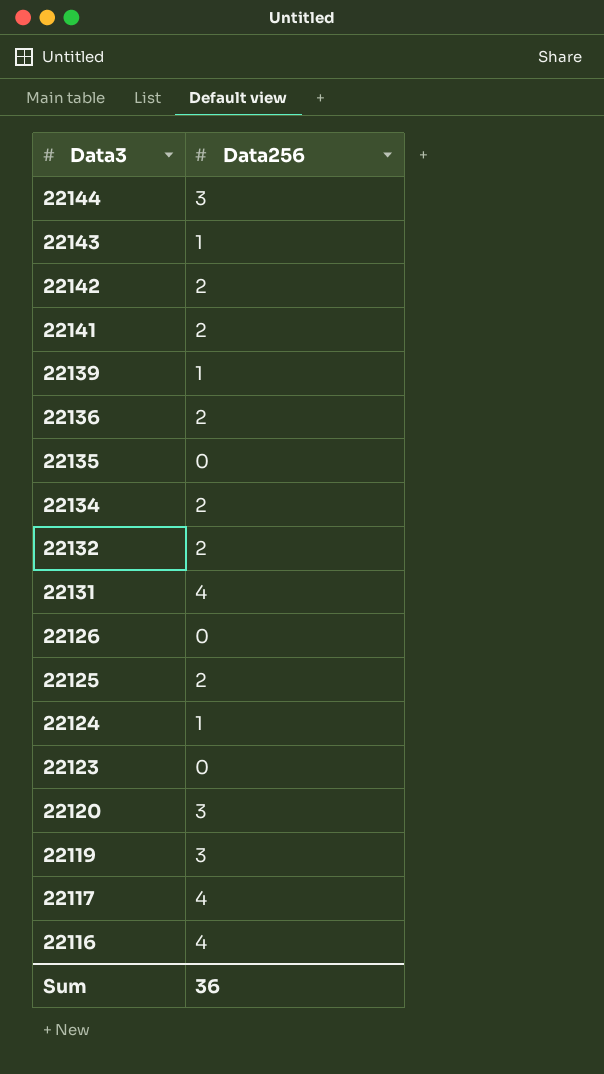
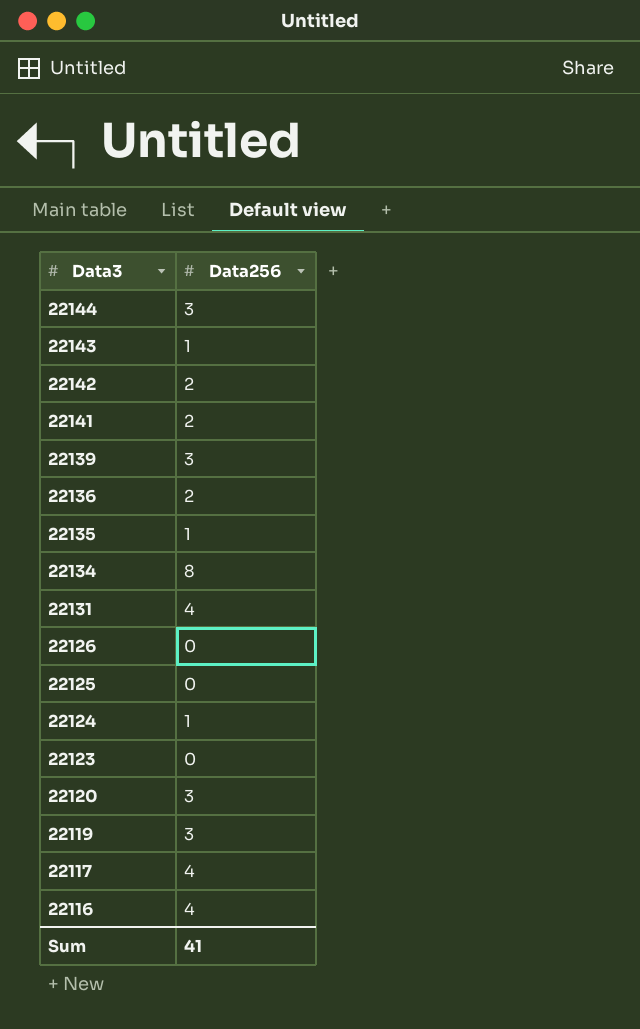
row 22132: 2 -> none
22139 | Data256: 1 -> 3
22135 | Data256: 0 -> 1
22134 | Data256: 2 -> 8
22125 | Data256: 2 -> 0
Sum | Data256: 36 -> 41

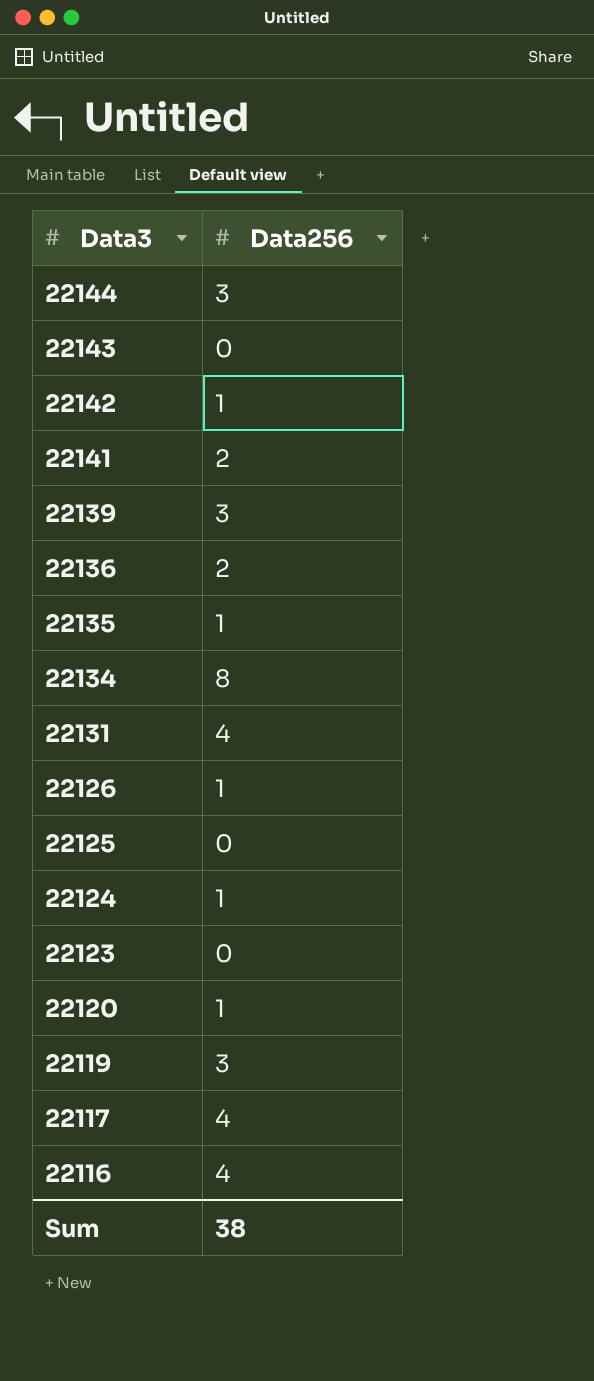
22143 | Data256: 1 -> 0
22142 | Data256: 2 -> 1
22126 | Data256: 0 -> 1
22120 | Data256: 3 -> 1
Sum | Data256: 41 -> 38

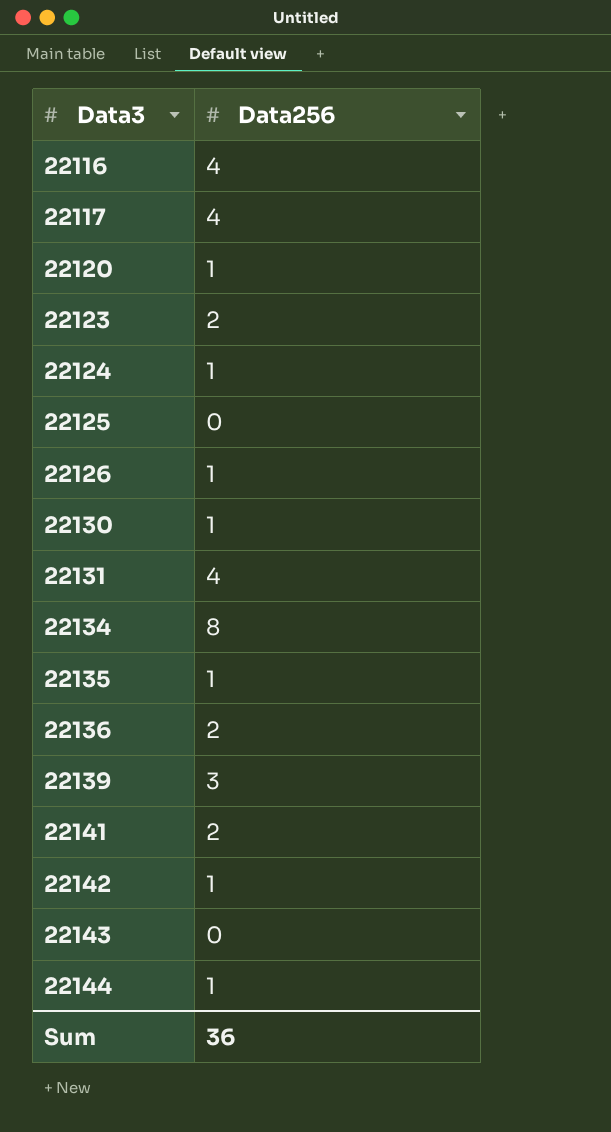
row order: Data3 descending -> Data3 ascending
row 22119: 3 -> none
22123 | Data256: 0 -> 2
row 22130: none -> 1
22144 | Data256: 3 -> 1
Sum | Data256: 38 -> 36

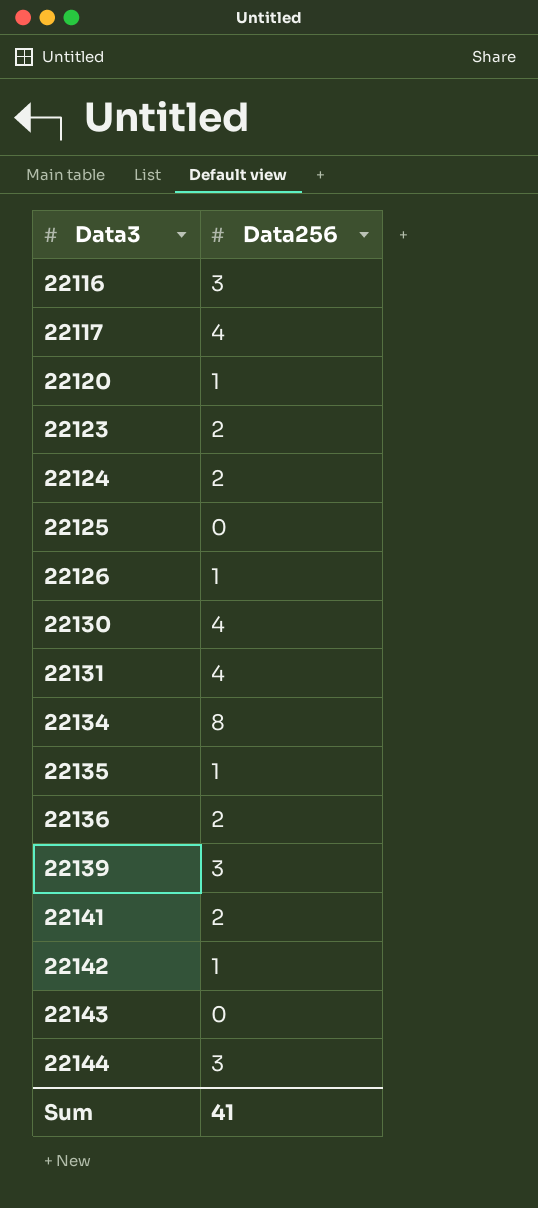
22116 | Data256: 4 -> 3
22124 | Data256: 1 -> 2
22130 | Data256: 1 -> 4
22144 | Data256: 1 -> 3
Sum | Data256: 36 -> 41

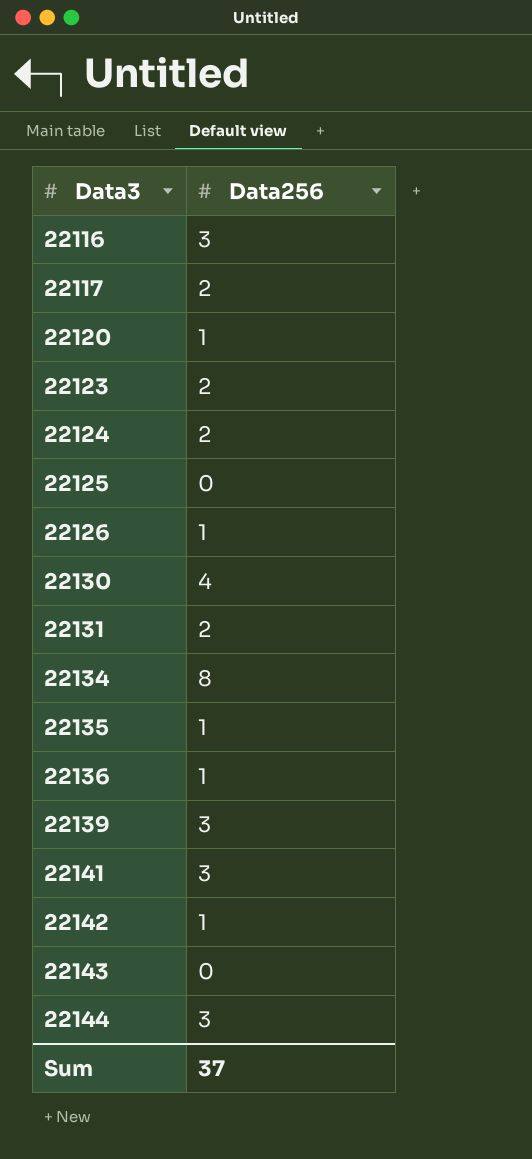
22117 | Data256: 4 -> 2
22131 | Data256: 4 -> 2
22136 | Data256: 2 -> 1
22141 | Data256: 2 -> 3
Sum | Data256: 41 -> 37

